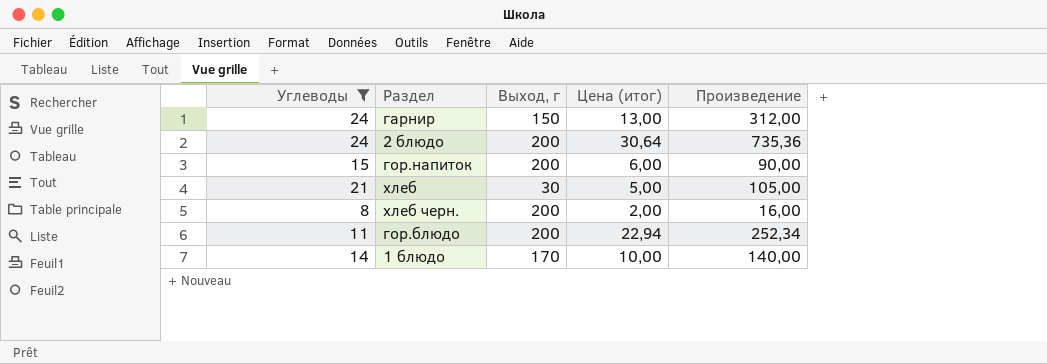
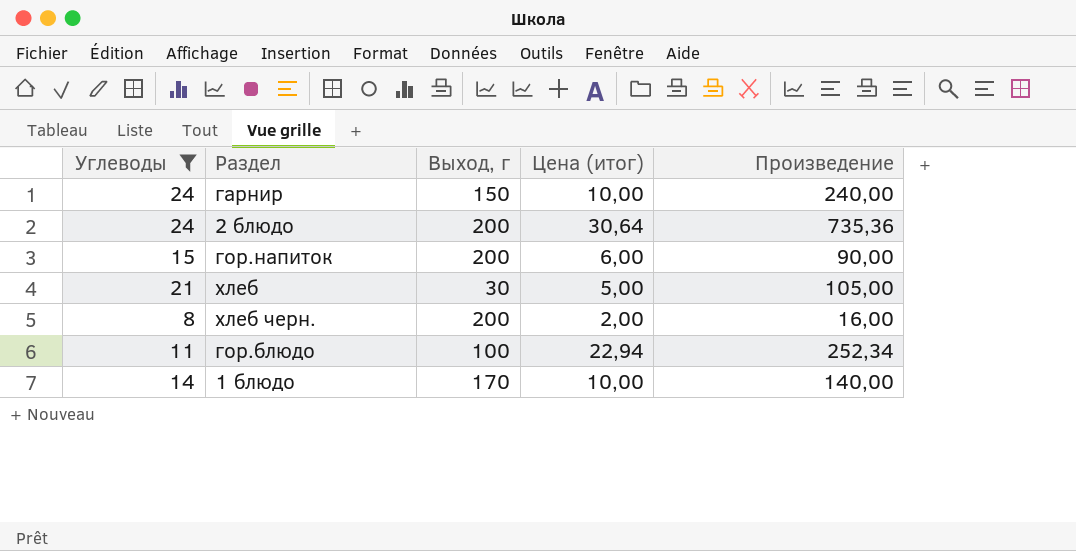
гарнир | Цена (итог): 13,00 -> 10,00
гарнир | Произведение: 312,00 -> 240,00
гор.блюдо | Выход, г: 200 -> 100

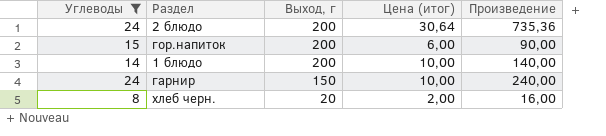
row order: none -> Выход, г descending
row хлеб: 21 | 30 | 5,00 | 105,00 -> none
row гор.блюдо: 11 | 100 | 22,94 | 252,34 -> none
1 блюдо | Выход, г: 170 -> 200
хлеб черн. | Выход, г: 200 -> 20

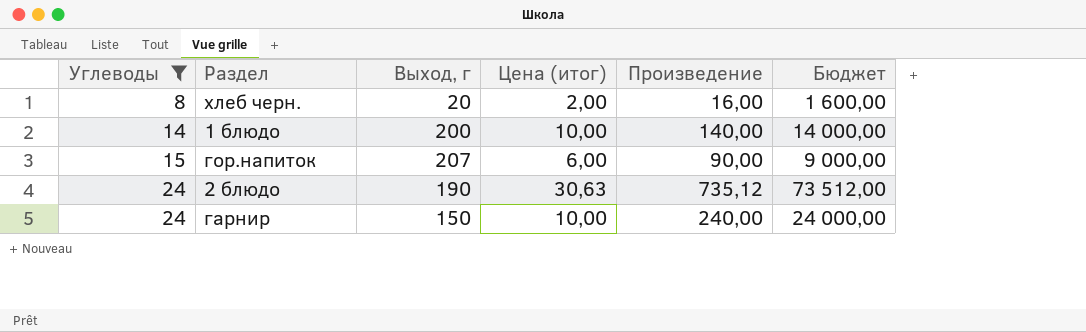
row order: Выход, г descending -> Углеводы ascending
column Бюджет | formula: none -> [Произведение] * 100
гор.напиток | Выход, г: 200 -> 207
2 блюдо | Выход, г: 200 -> 190
2 блюдо | Цена (итог): 30,64 -> 30,63
2 блюдо | Произведение: 735,36 -> 735,12

